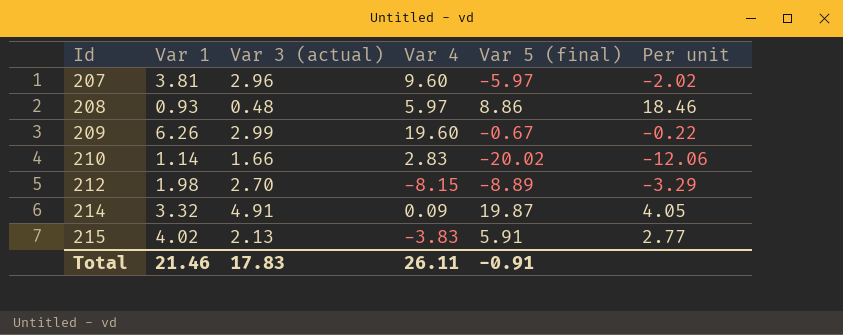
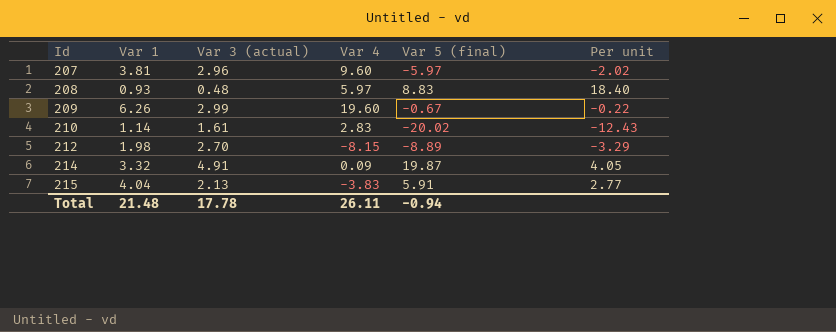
208 | Var 5 (final): 8.86 -> 8.83
208 | Per unit: 18.46 -> 18.40
210 | Var 3 (actual): 1.66 -> 1.61
210 | Per unit: -12.06 -> -12.43
215 | Var 1: 4.02 -> 4.04
Total | Var 1: 21.46 -> 21.48
Total | Var 3 (actual): 17.83 -> 17.78
Total | Var 5 (final): -0.91 -> -0.94

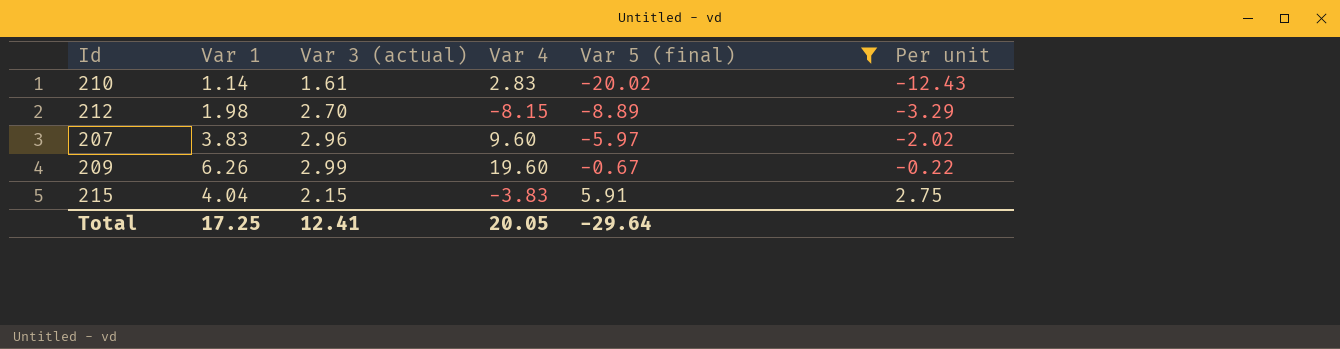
filter: none -> Var 5 (final) <= 5.91
row order: Id ascending -> Var 5 (final) ascending
207 | Var 1: 3.81 -> 3.83
215 | Var 3 (actual): 2.13 -> 2.15
215 | Per unit: 2.77 -> 2.75
Total | Var 1: 21.48 -> 17.25
Total | Var 3 (actual): 17.78 -> 12.41
Total | Var 4: 26.11 -> 20.05
Total | Var 5 (final): -0.94 -> -29.64

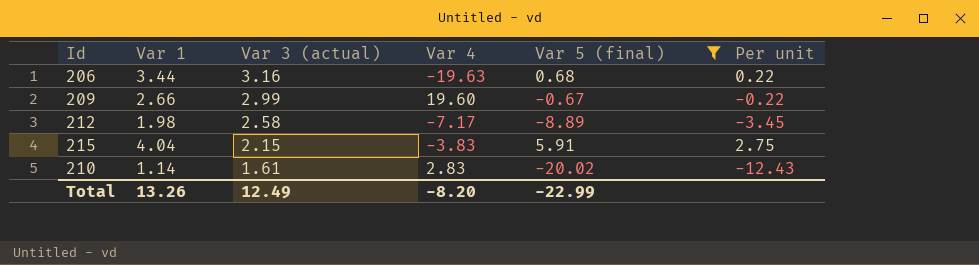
row order: Var 5 (final) ascending -> Var 3 (actual) descending
row 207: 3.83 | 2.96 | 9.60 | -5.97 | -2.02 -> none
row 206: none -> 3.44 | 3.16 | -19.63 | 0.68 | 0.22
209 | Var 1: 6.26 -> 2.66
212 | Var 3 (actual): 2.70 -> 2.58
212 | Var 4: -8.15 -> -7.17
212 | Per unit: -3.29 -> -3.45
Total | Var 1: 17.25 -> 13.26
Total | Var 3 (actual): 12.41 -> 12.49
Total | Var 4: 20.05 -> -8.20
Total | Var 5 (final): -29.64 -> -22.99

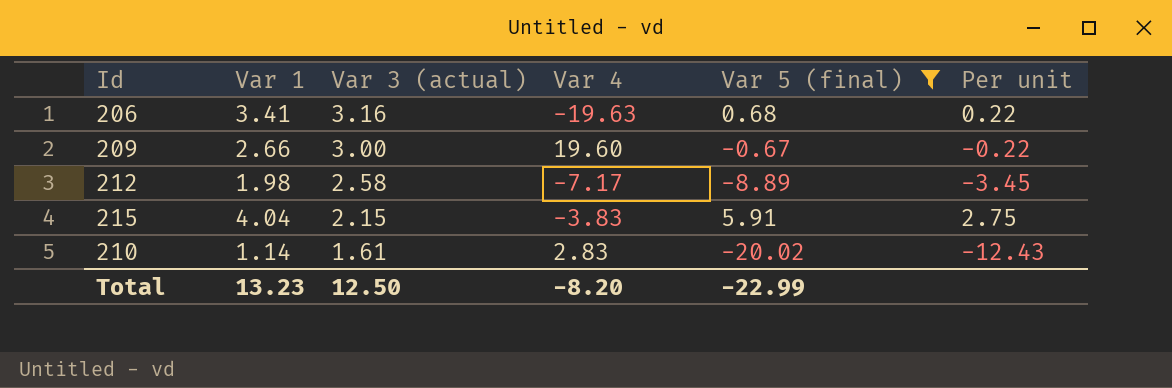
206 | Var 1: 3.44 -> 3.41
209 | Var 3 (actual): 2.99 -> 3.00
Total | Var 1: 13.26 -> 13.23
Total | Var 3 (actual): 12.49 -> 12.50

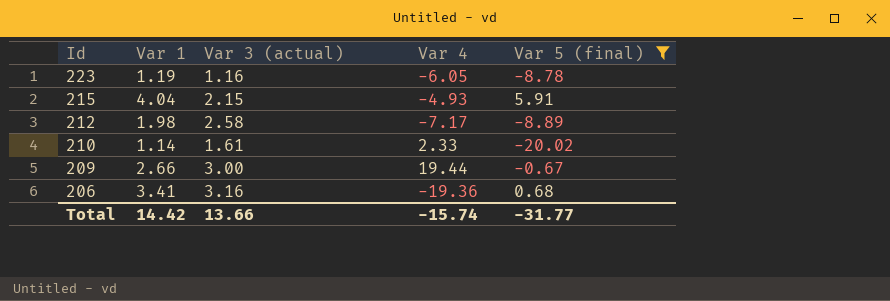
row order: Var 3 (actual) descending -> Id descending
column Per unit | formula: [Var 5 (final)] / [Var 3 (actual)] -> none
row 223: none -> 1.19 | 1.16 | -6.05 | -8.78
215 | Var 4: -3.83 -> -4.93
210 | Var 4: 2.83 -> 2.33
209 | Var 4: 19.60 -> 19.44
206 | Var 4: -19.63 -> -19.36
Total | Var 1: 13.23 -> 14.42
Total | Var 3 (actual): 12.50 -> 13.66
Total | Var 4: -8.20 -> -15.74
Total | Var 5 (final): -22.99 -> -31.77

